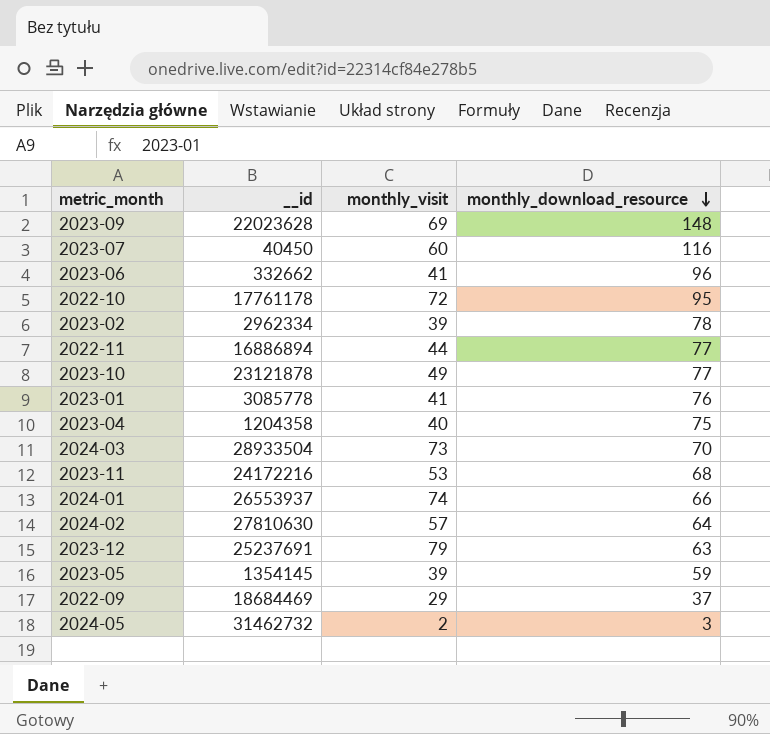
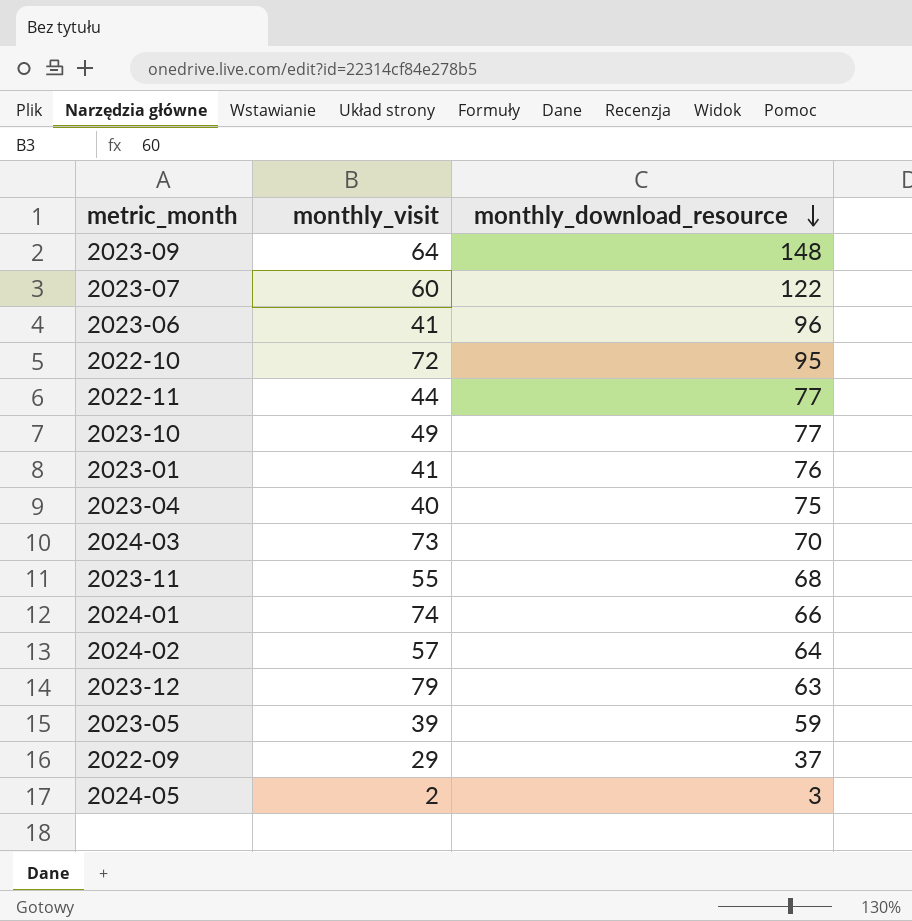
column __id | position: 2 -> none
row 2023-02: 2962334 | 39 | 78 -> none
2023-09 | monthly_visit: 69 -> 64
2023-07 | monthly_download_resource: 116 -> 122
2023-11 | monthly_visit: 53 -> 55

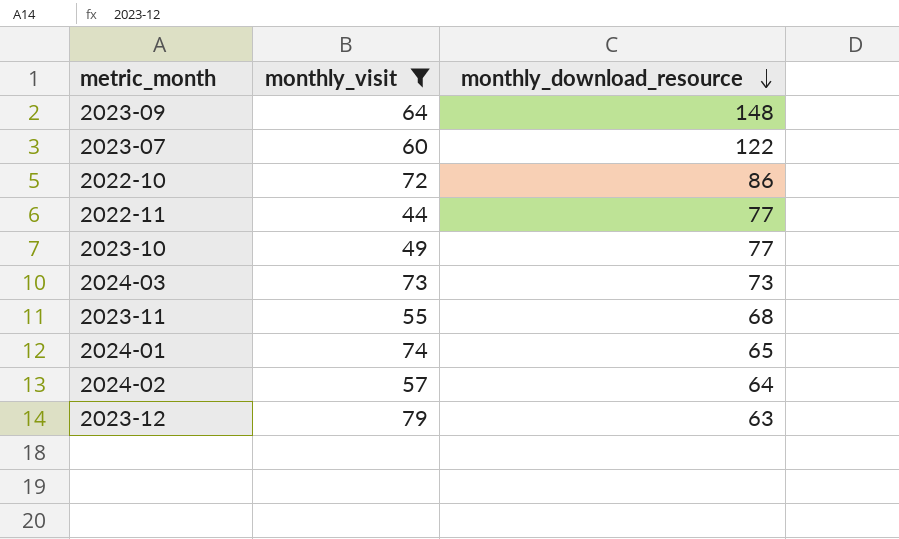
filter: none -> monthly_visit >= 44
2022-10 | monthly_download_resource: 95 -> 86
2024-03 | monthly_download_resource: 70 -> 73
2024-01 | monthly_download_resource: 66 -> 65

